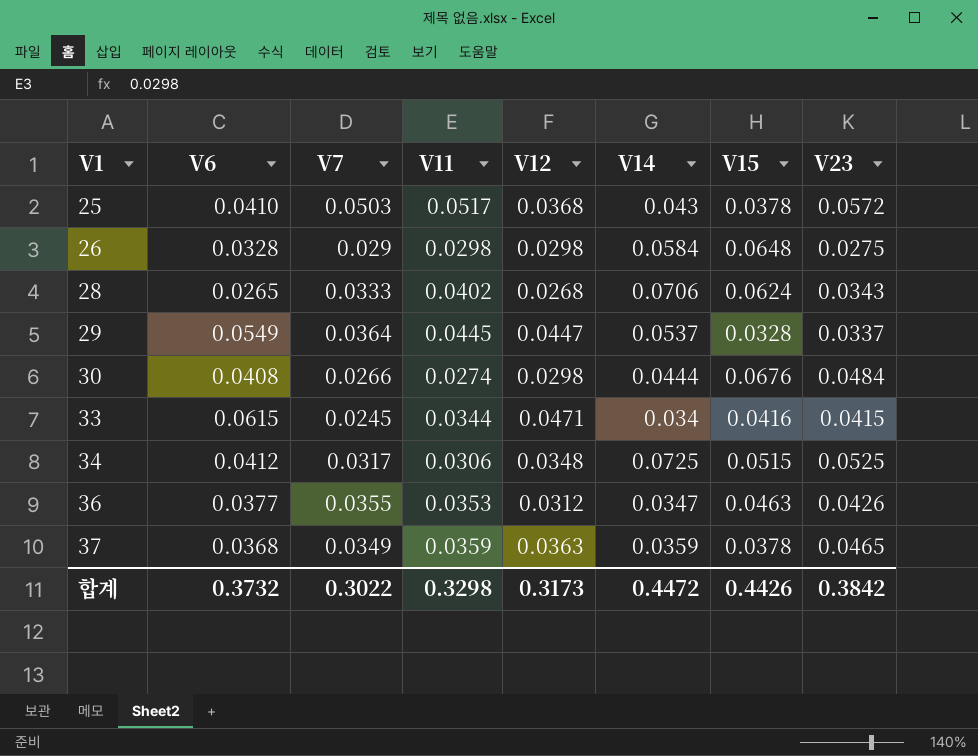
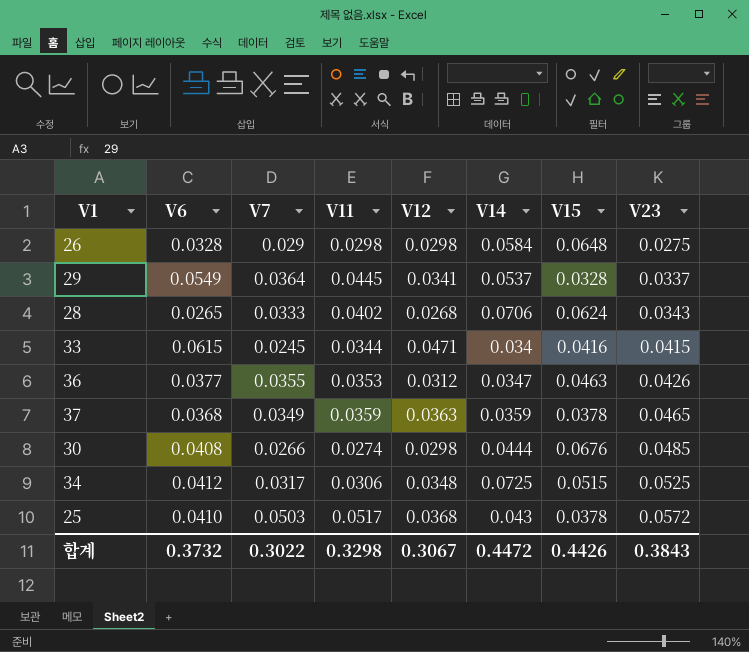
row order: V1 ascending -> V23 ascending
29 | V12: 0.0447 -> 0.0341
30 | V23: 0.0484 -> 0.0485
합계 | V12: 0.3173 -> 0.3067
합계 | V23: 0.3842 -> 0.3843

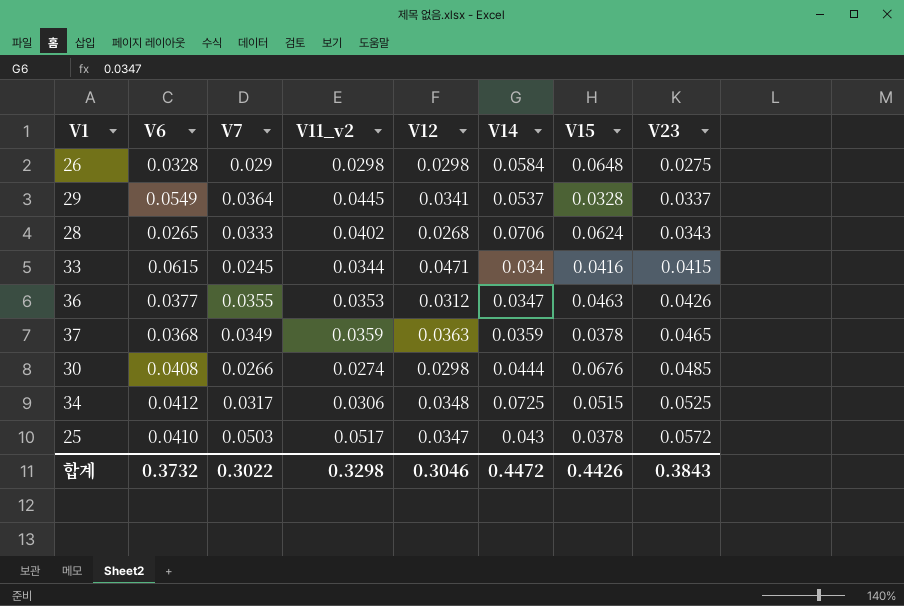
column name: V11 -> V11_v2
25 | V12: 0.0368 -> 0.0347
합계 | V12: 0.3067 -> 0.3046

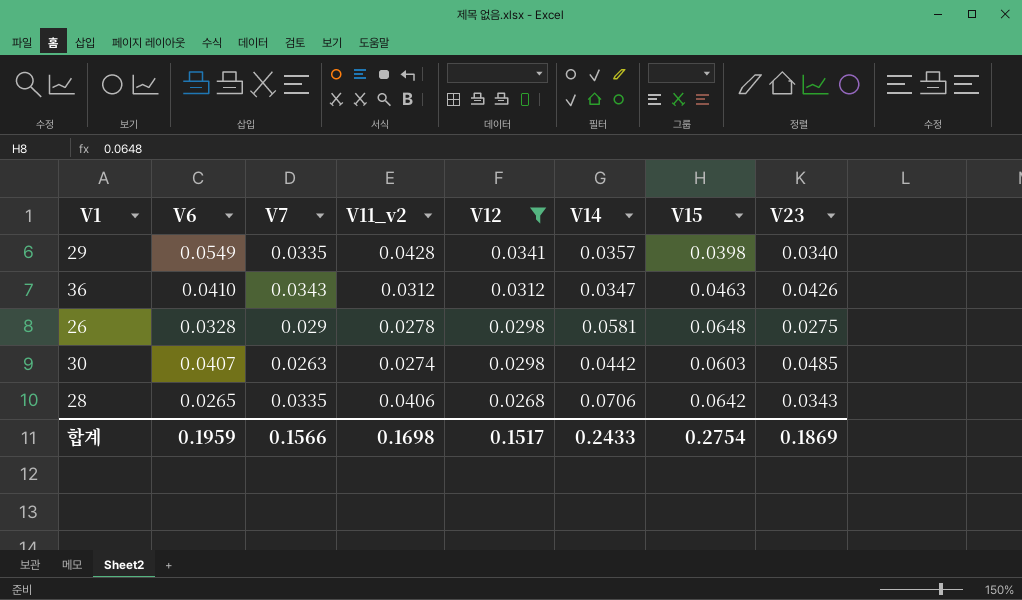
filter: none -> V12 <= 0.0341
row order: V23 ascending -> V12 descending
29 | V7: 0.0364 -> 0.0335
29 | V11_v2: 0.0445 -> 0.0428
29 | V14: 0.0537 -> 0.0357
29 | V15: 0.0328 -> 0.0398
29 | V23: 0.0337 -> 0.0340
36 | V6: 0.0377 -> 0.0410
36 | V7: 0.0355 -> 0.0343
36 | V11_v2: 0.0353 -> 0.0312
26 | V11_v2: 0.0298 -> 0.0278
26 | V14: 0.0584 -> 0.0581
30 | V6: 0.0408 -> 0.0407
30 | V7: 0.0266 -> 0.0263
30 | V14: 0.0444 -> 0.0442
30 | V15: 0.0676 -> 0.0603
28 | V7: 0.0333 -> 0.0335
28 | V11_v2: 0.0402 -> 0.0406
28 | V15: 0.0624 -> 0.0642
합계 | V6: 0.3732 -> 0.1959
합계 | V7: 0.3022 -> 0.1566
합계 | V11_v2: 0.3298 -> 0.1698
합계 | V12: 0.3046 -> 0.1517
합계 | V14: 0.4472 -> 0.2433
합계 | V15: 0.4426 -> 0.2754
합계 | V23: 0.3843 -> 0.1869

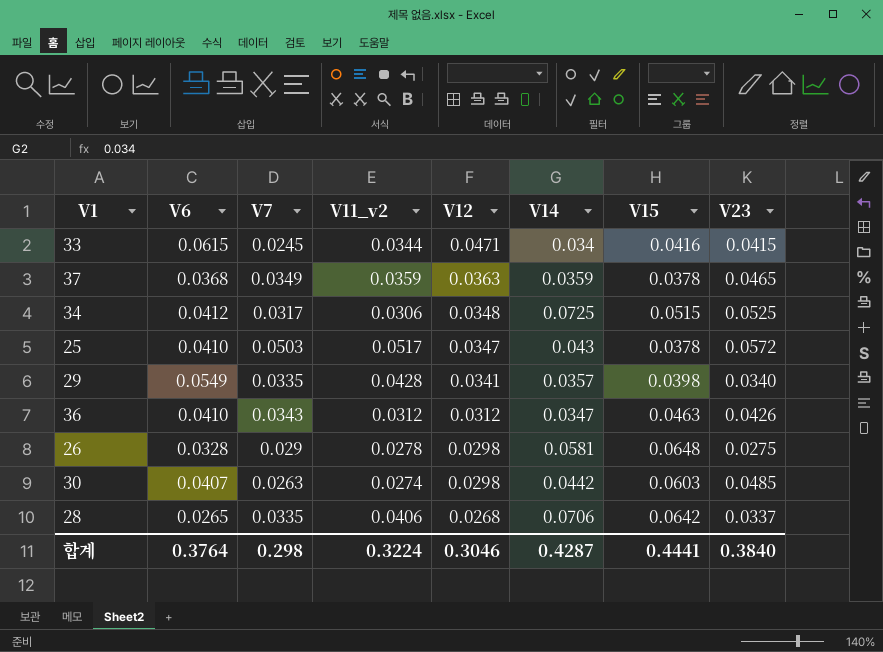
filter: V12 <= 0.0341 -> none
28 | V23: 0.0343 -> 0.0337
합계 | V6: 0.1959 -> 0.3764
합계 | V7: 0.1566 -> 0.298
합계 | V11_v2: 0.1698 -> 0.3224
합계 | V12: 0.1517 -> 0.3046
합계 | V14: 0.2433 -> 0.4287
합계 | V15: 0.2754 -> 0.4441
합계 | V23: 0.1869 -> 0.3840

